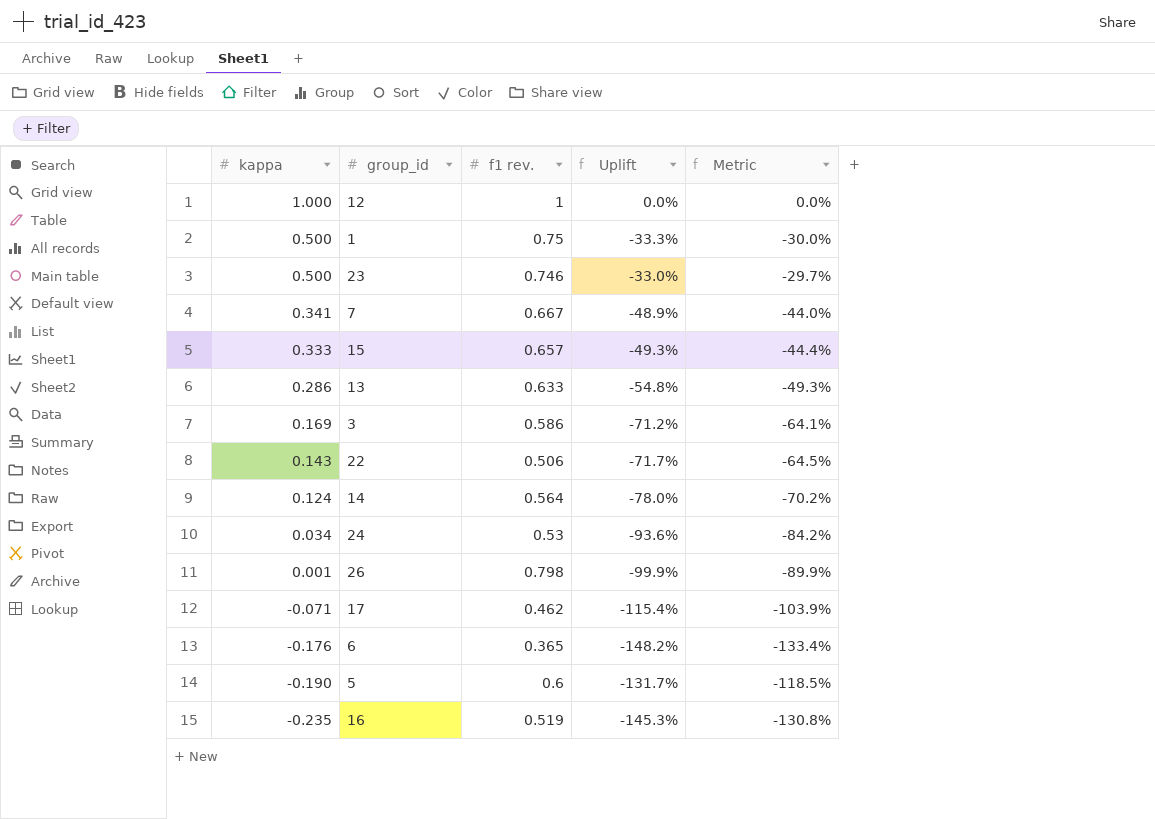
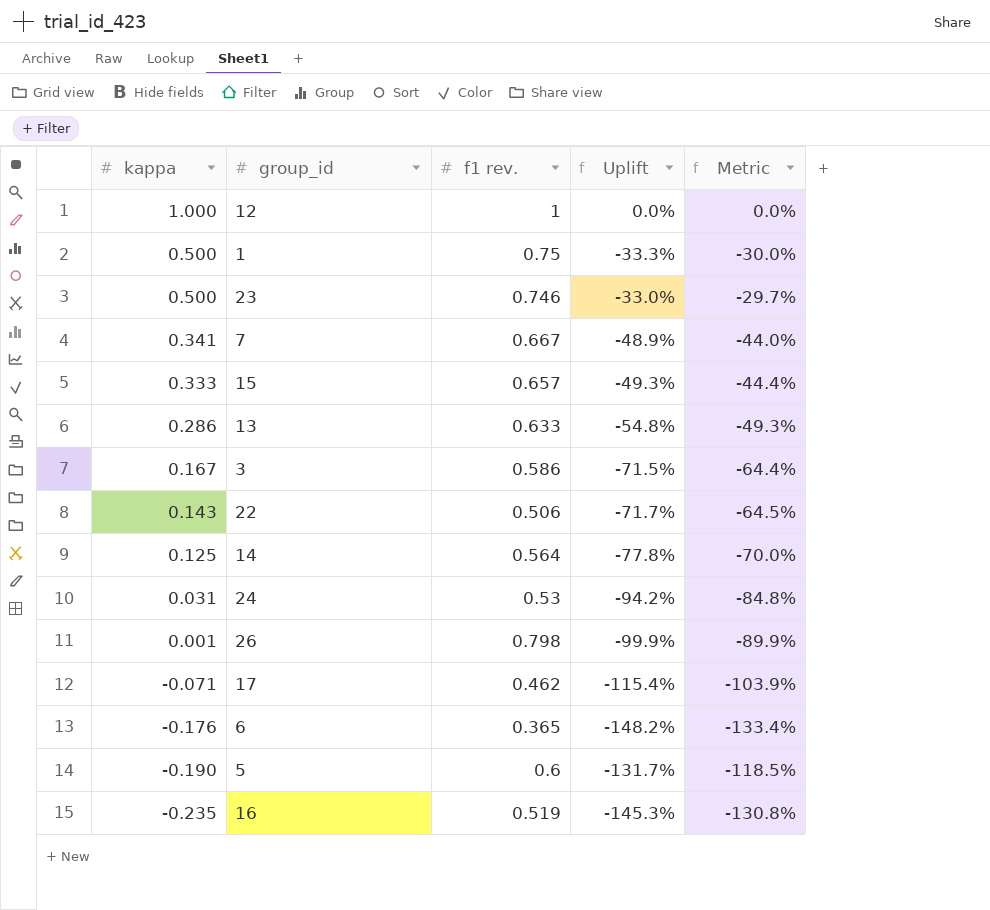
3 | kappa: 0.169 -> 0.167
3 | Uplift: -71.2% -> -71.5%
3 | Metric: -64.1% -> -64.4%
14 | kappa: 0.124 -> 0.125
14 | Uplift: -78.0% -> -77.8%
14 | Metric: -70.2% -> -70.0%
24 | kappa: 0.034 -> 0.031
24 | Uplift: -93.6% -> -94.2%
24 | Metric: -84.2% -> -84.8%

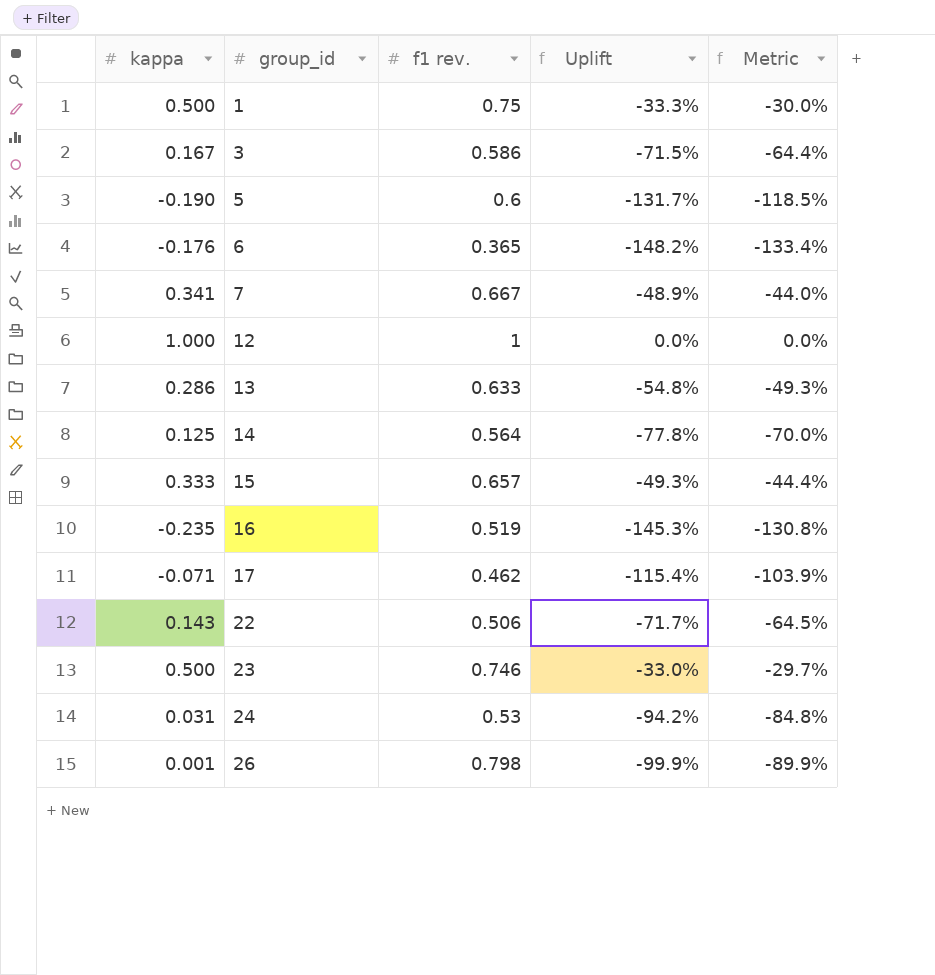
row order: kappa descending -> group_id ascending

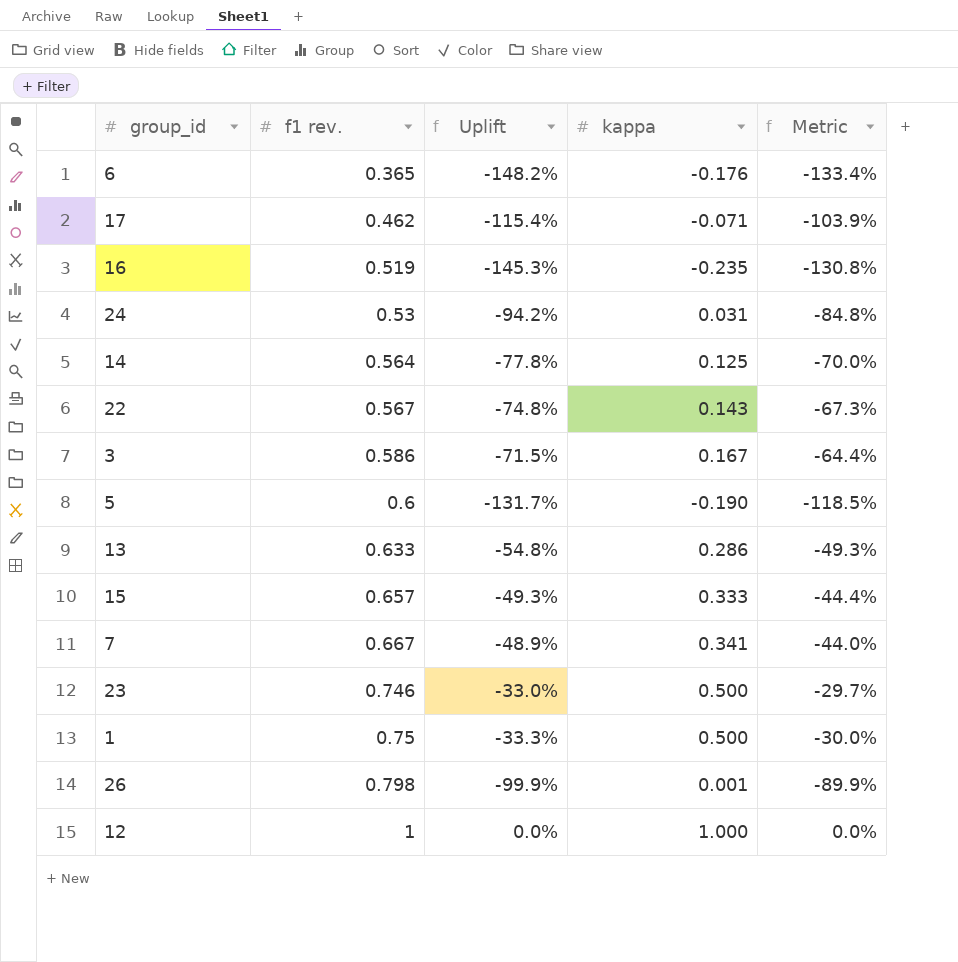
row order: group_id ascending -> f1 rev. ascending
column kappa | position: 1 -> 4
22 | f1 rev.: 0.506 -> 0.567
22 | Uplift: -71.7% -> -74.8%
22 | Metric: -64.5% -> -67.3%

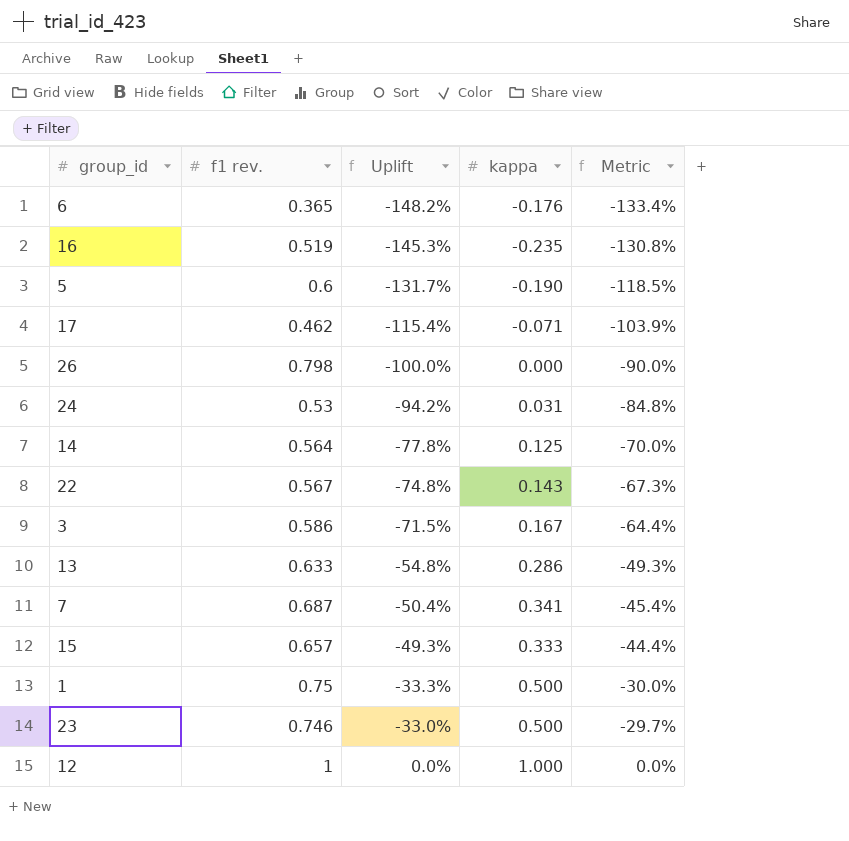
row order: f1 rev. ascending -> Uplift ascending
26 | Uplift: -99.9% -> -100.0%
26 | kappa: 0.001 -> 0.000
26 | Metric: -89.9% -> -90.0%
7 | f1 rev.: 0.667 -> 0.687
7 | Uplift: -48.9% -> -50.4%
7 | Metric: -44.0% -> -45.4%

